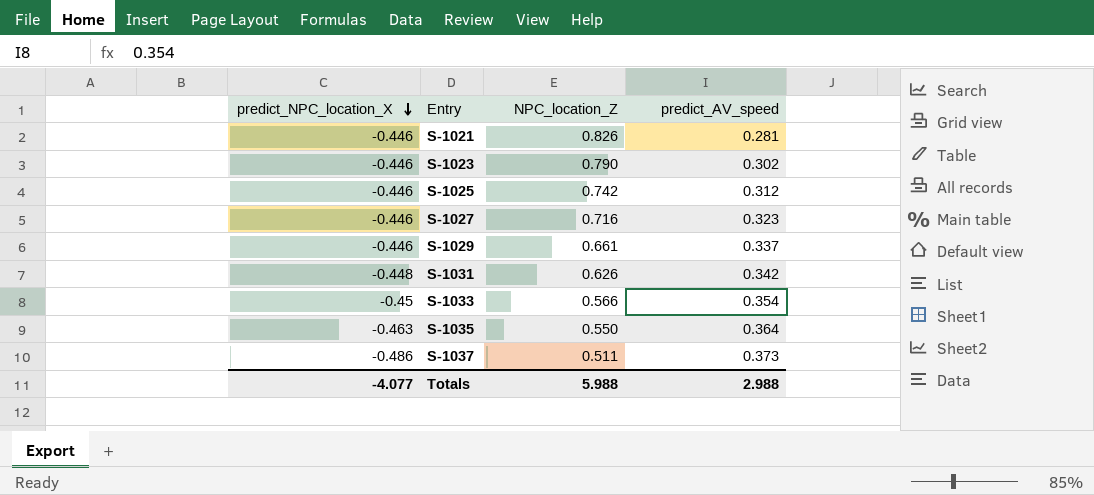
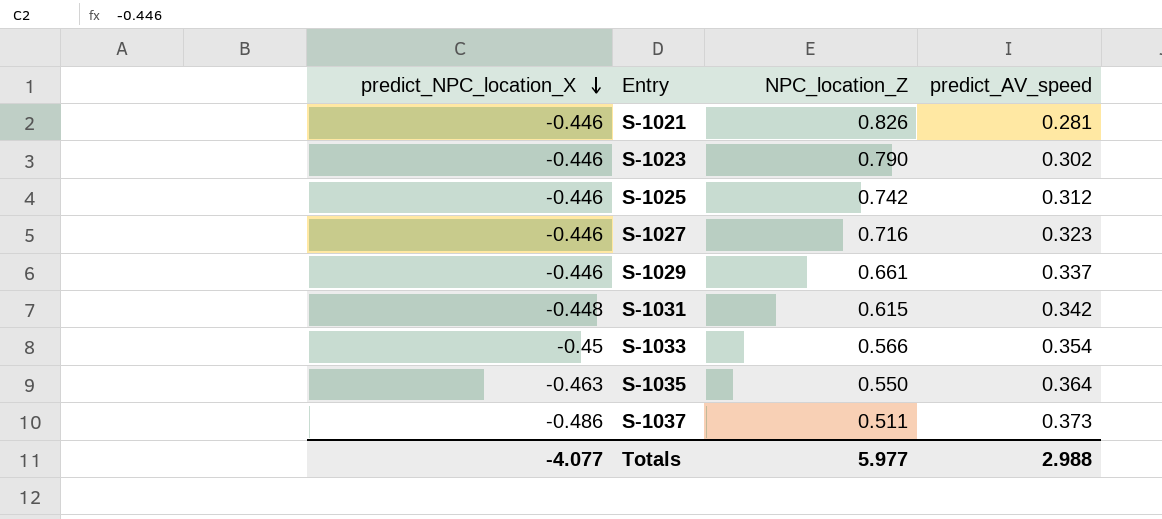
S-1031 | NPC_location_Z: 0.626 -> 0.615
Totals | NPC_location_Z: 5.988 -> 5.977

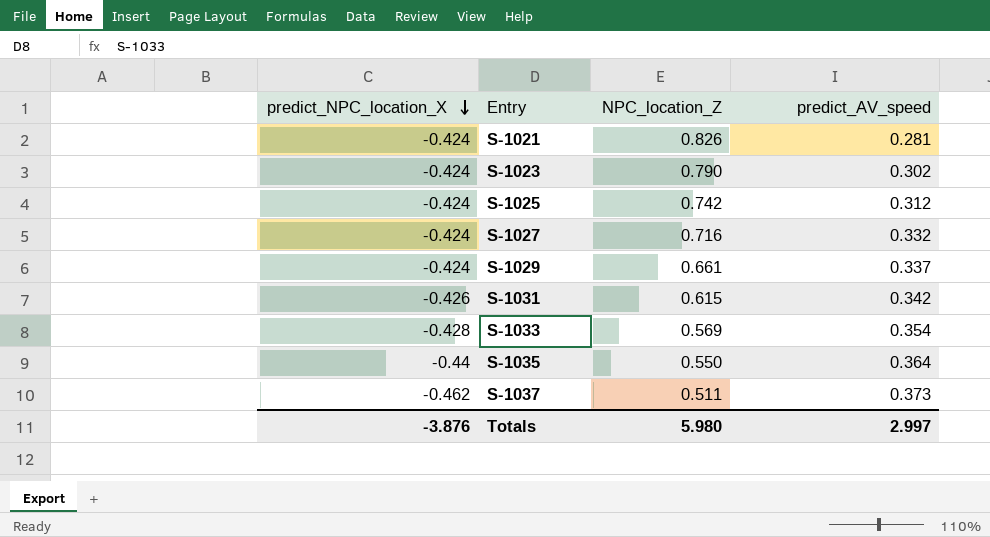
S-1021 | predict_NPC_location_X: -0.446 -> -0.424
S-1023 | predict_NPC_location_X: -0.446 -> -0.424
S-1025 | predict_NPC_location_X: -0.446 -> -0.424
S-1027 | predict_NPC_location_X: -0.446 -> -0.424
S-1027 | predict_AV_speed: 0.323 -> 0.332
S-1029 | predict_NPC_location_X: -0.446 -> -0.424
S-1031 | predict_NPC_location_X: -0.448 -> -0.426
S-1033 | predict_NPC_location_X: -0.45 -> -0.428
S-1033 | NPC_location_Z: 0.566 -> 0.569
S-1035 | predict_NPC_location_X: -0.463 -> -0.44
S-1037 | predict_NPC_location_X: -0.486 -> -0.462
Totals | predict_NPC_location_X: -4.077 -> -3.876
Totals | NPC_location_Z: 5.977 -> 5.980
Totals | predict_AV_speed: 2.988 -> 2.997

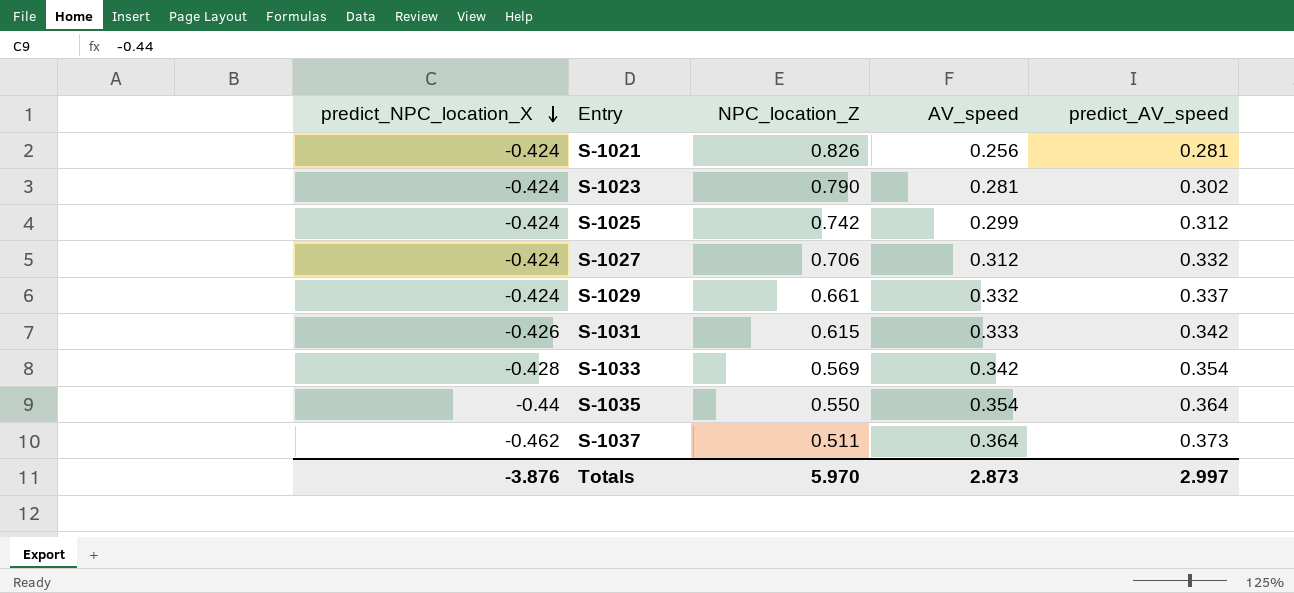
column AV_speed | position: none -> 4
S-1027 | NPC_location_Z: 0.716 -> 0.706
Totals | NPC_location_Z: 5.980 -> 5.970

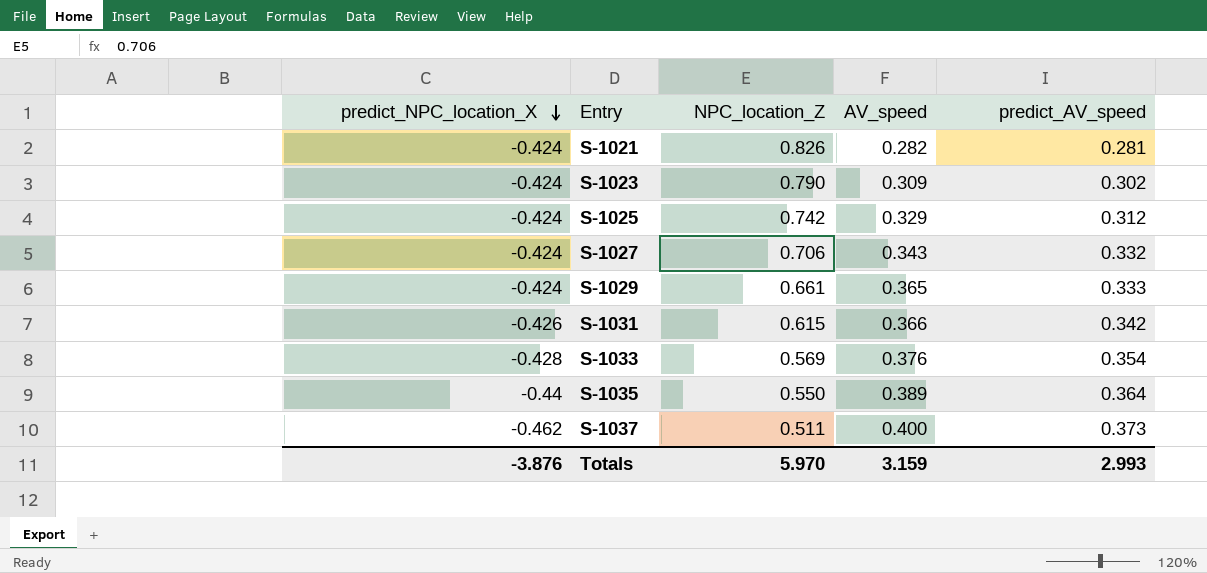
S-1021 | AV_speed: 0.256 -> 0.282
S-1023 | AV_speed: 0.281 -> 0.309
S-1025 | AV_speed: 0.299 -> 0.329
S-1027 | AV_speed: 0.312 -> 0.343
S-1029 | AV_speed: 0.332 -> 0.365
S-1029 | predict_AV_speed: 0.337 -> 0.333
S-1031 | AV_speed: 0.333 -> 0.366
S-1033 | AV_speed: 0.342 -> 0.376
S-1035 | AV_speed: 0.354 -> 0.389
S-1037 | AV_speed: 0.364 -> 0.400
Totals | AV_speed: 2.873 -> 3.159
Totals | predict_AV_speed: 2.997 -> 2.993

